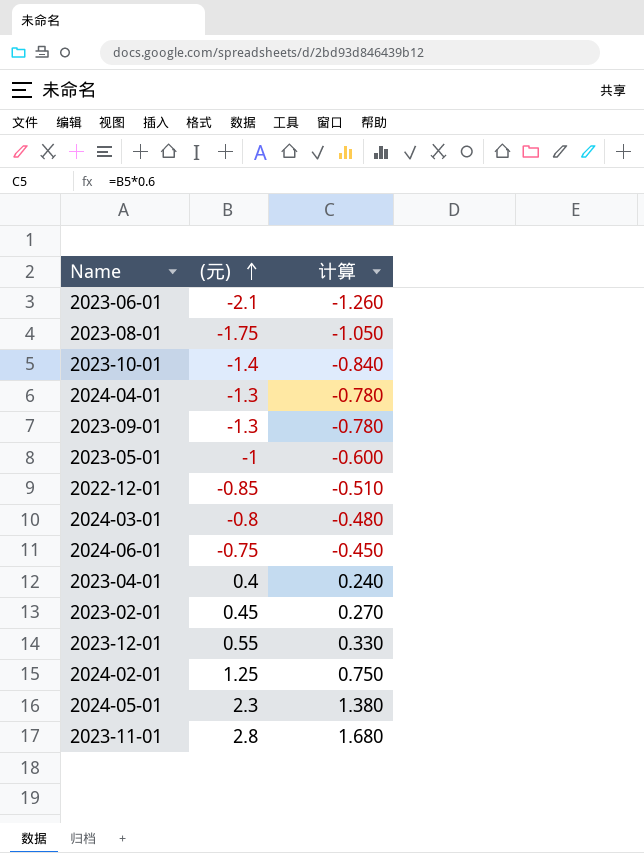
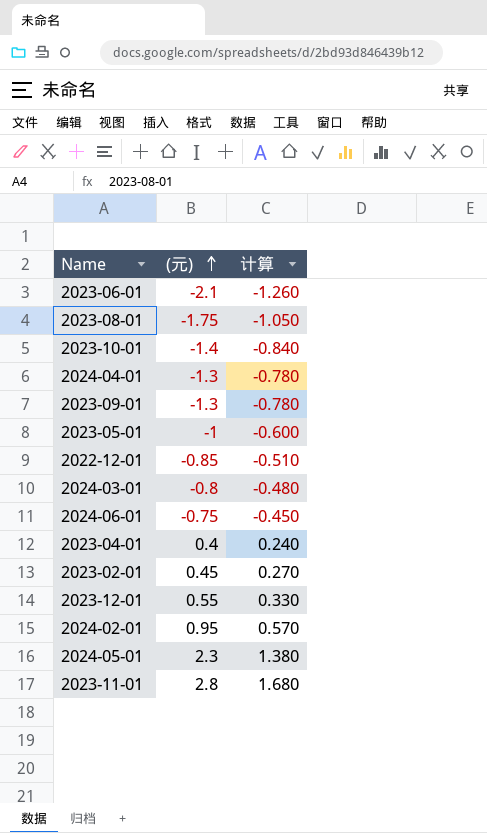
2024-02-01 | (元): 1.25 -> 0.95
2024-02-01 | 计算: 0.750 -> 0.570

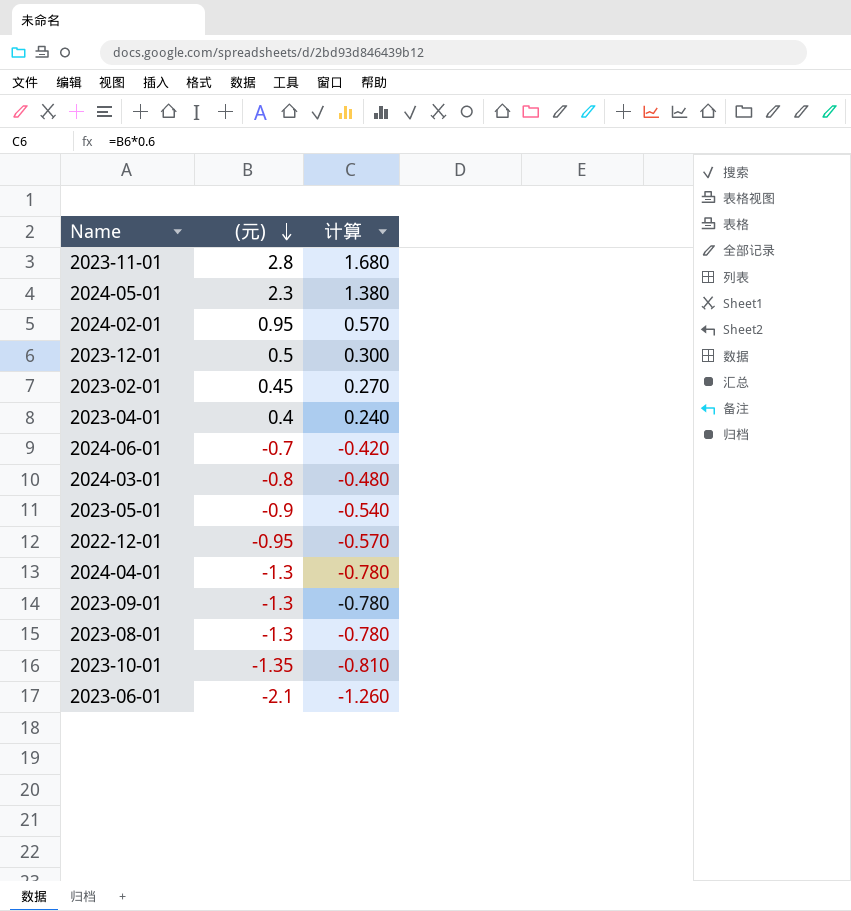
row order: (元) ascending -> (元) descending
2023-12-01 | (元): 0.55 -> 0.5
2023-12-01 | 计算: 0.330 -> 0.300
2024-06-01 | (元): -0.75 -> -0.7
2024-06-01 | 计算: -0.450 -> -0.420
2023-05-01 | (元): -1 -> -0.9
2023-05-01 | 计算: -0.600 -> -0.540
2022-12-01 | (元): -0.85 -> -0.95
2022-12-01 | 计算: -0.510 -> -0.570
2023-08-01 | (元): -1.75 -> -1.3
2023-08-01 | 计算: -1.050 -> -0.780
2023-10-01 | (元): -1.4 -> -1.35
2023-10-01 | 计算: -0.840 -> -0.810

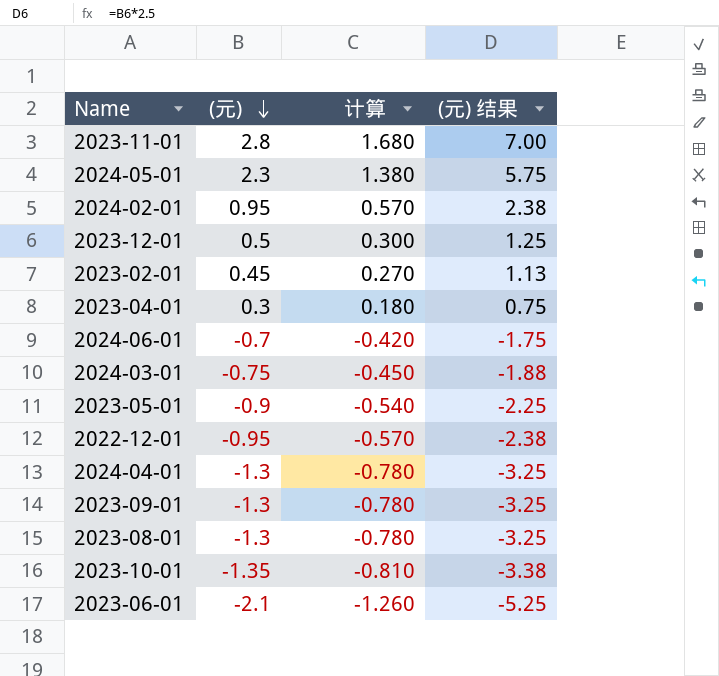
column (元) 结果 | formula: none -> [(元)] * 2.5
2023-04-01 | (元): 0.4 -> 0.3
2023-04-01 | 计算: 0.240 -> 0.180
2024-03-01 | (元): -0.8 -> -0.75
2024-03-01 | 计算: -0.480 -> -0.450

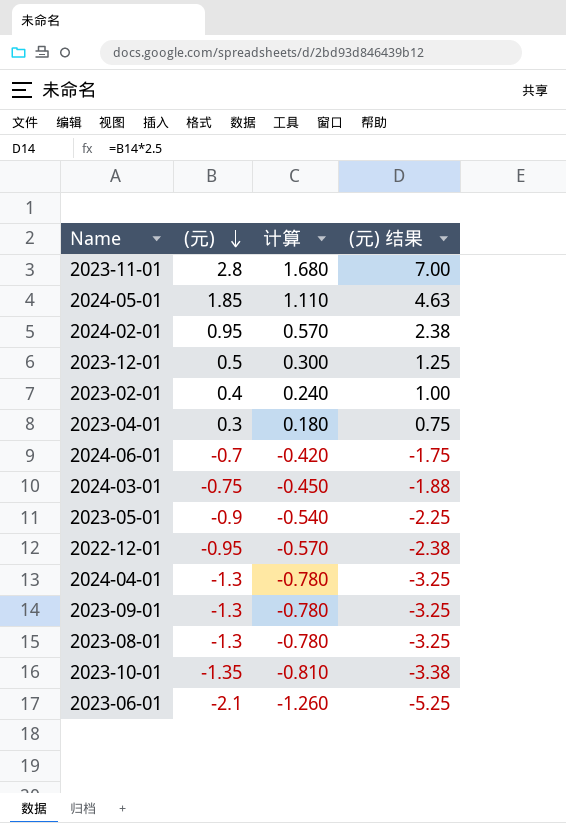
2024-05-01 | (元): 2.3 -> 1.85
2024-05-01 | 计算: 1.380 -> 1.110
2024-05-01 | (元) 结果: 5.75 -> 4.63
2023-02-01 | (元): 0.45 -> 0.4
2023-02-01 | 计算: 0.270 -> 0.240
2023-02-01 | (元) 结果: 1.13 -> 1.00

